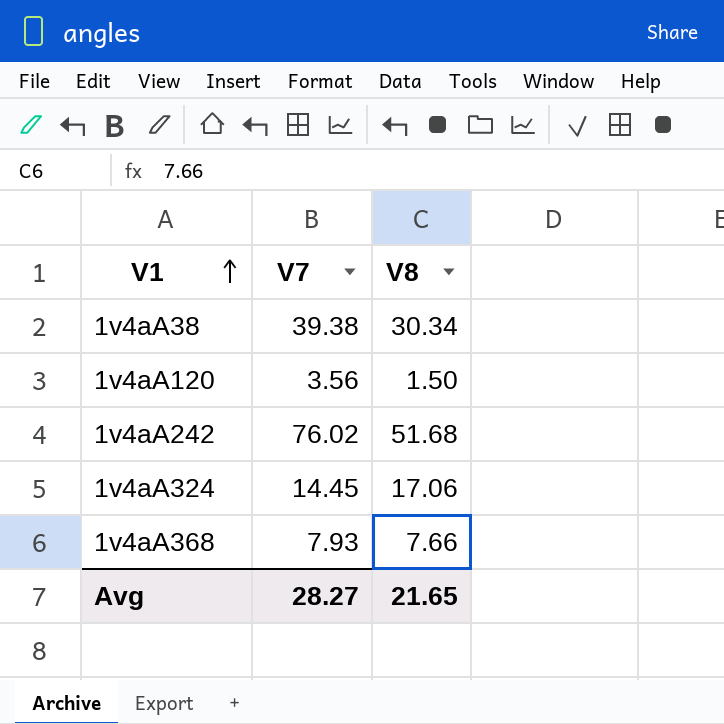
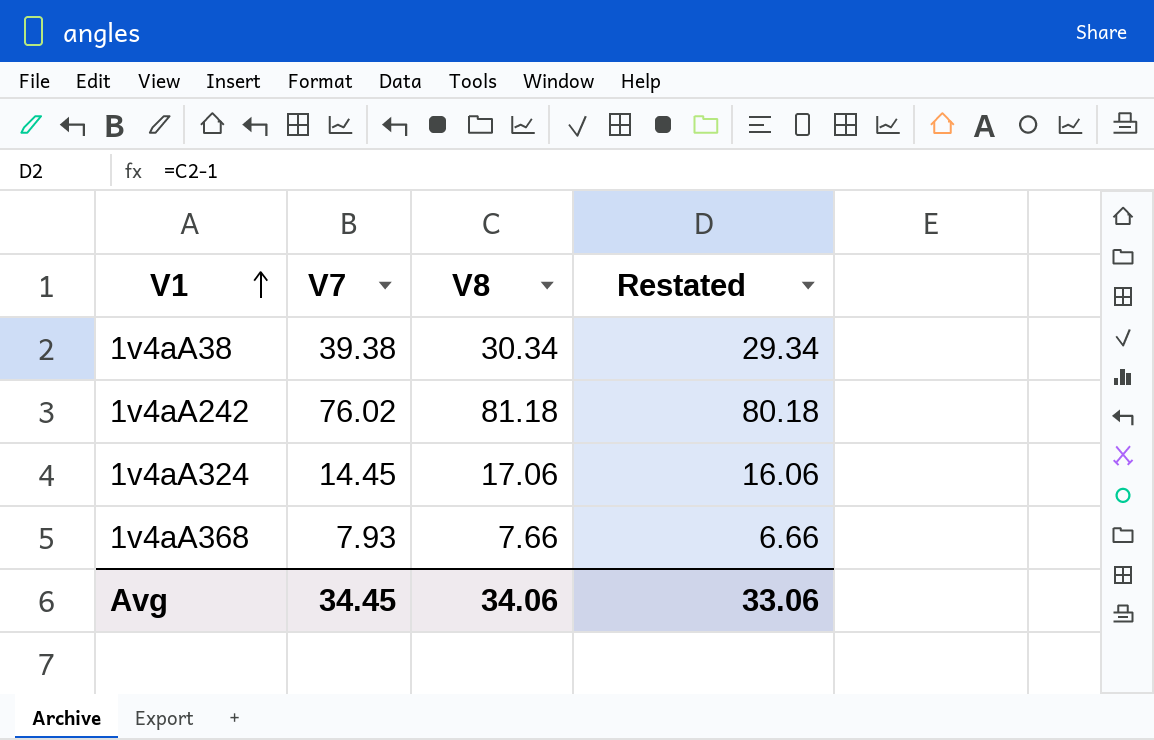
column Restated | formula: none -> [V8] - 1
row 1v4aA120: 3.56 | 1.50 -> none
1v4aA242 | V8: 51.68 -> 81.18
Avg | V7: 28.27 -> 34.45
Avg | V8: 21.65 -> 34.06

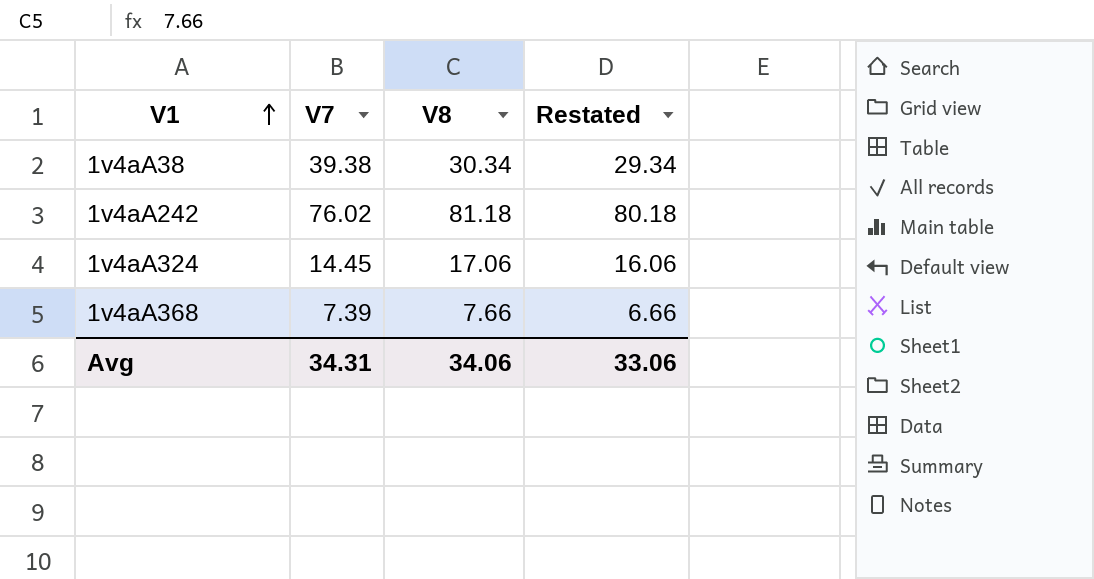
1v4aA368 | V7: 7.93 -> 7.39
Avg | V7: 34.45 -> 34.31

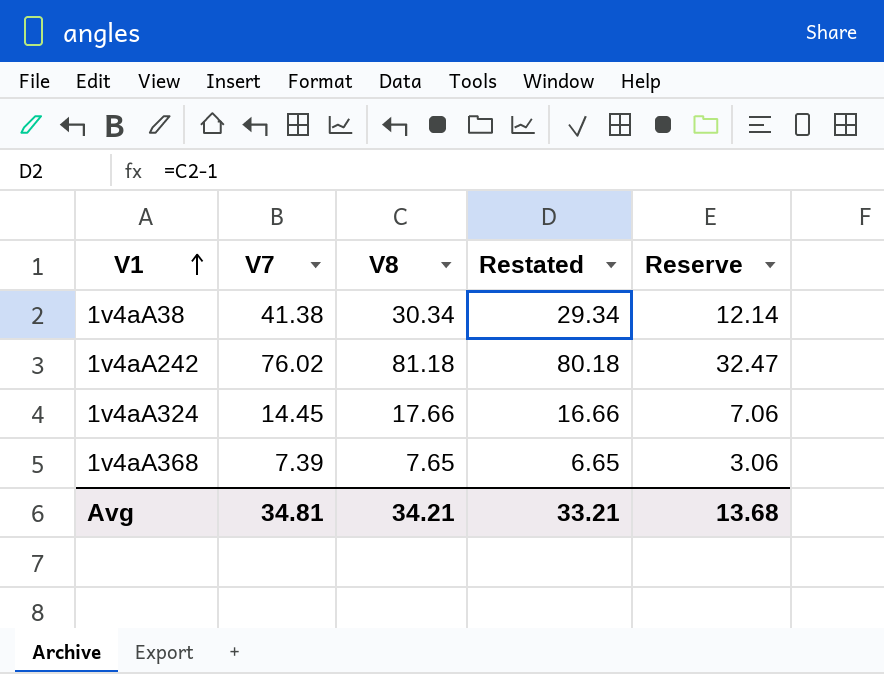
column Reserve | formula: none -> [V8] * 0.4
1v4aA38 | V7: 39.38 -> 41.38
1v4aA324 | V8: 17.06 -> 17.66
1v4aA324 | Restated: 16.06 -> 16.66
1v4aA368 | V8: 7.66 -> 7.65
1v4aA368 | Restated: 6.66 -> 6.65
Avg | V7: 34.31 -> 34.81
Avg | V8: 34.06 -> 34.21
Avg | Restated: 33.06 -> 33.21

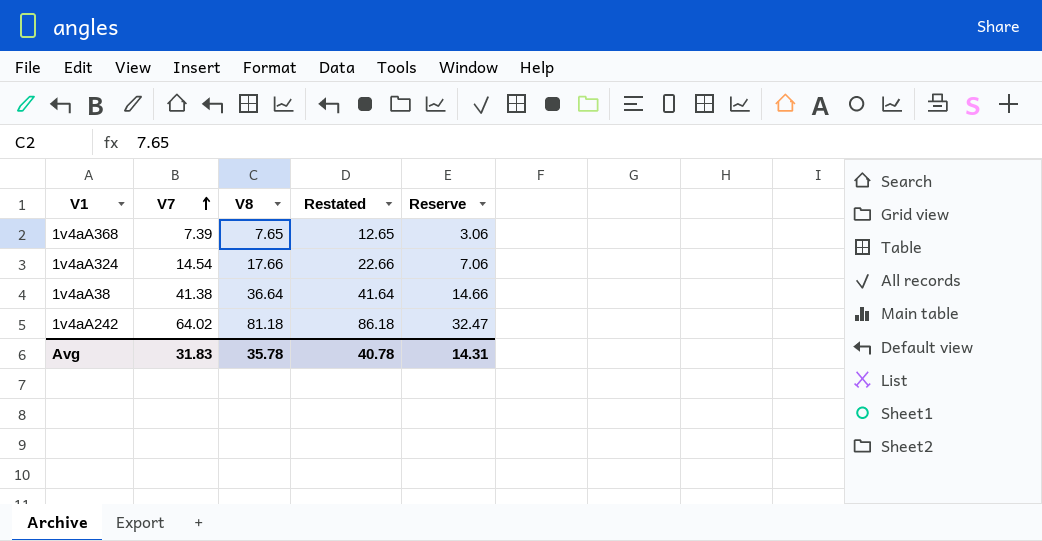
row order: V1 ascending -> V7 ascending
column Restated | formula: [V8] - 1 -> [V8] + 5
1v4aA324 | V7: 14.45 -> 14.54
1v4aA38 | V8: 30.34 -> 36.64
1v4aA38 | Reserve: 12.14 -> 14.66
1v4aA242 | V7: 76.02 -> 64.02
Avg | V7: 34.81 -> 31.83
Avg | V8: 34.21 -> 35.78
Avg | Restated: 33.21 -> 40.78
Avg | Reserve: 13.68 -> 14.31

